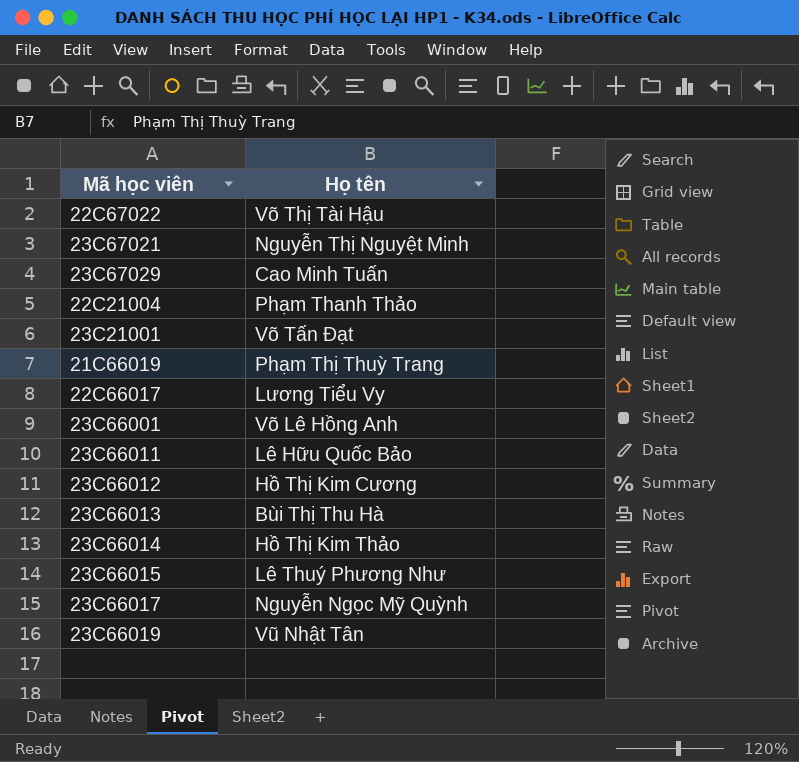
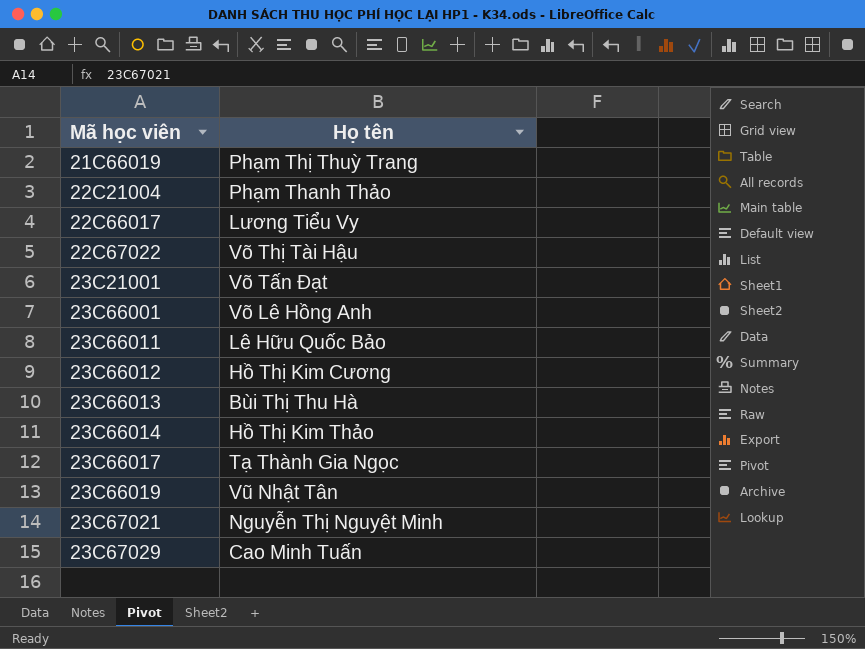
row order: none -> Mã học viên ascending
row 23C66015: Lê Thuý Phương Như -> none
23C66017 | Họ tên: Nguyễn Ngọc Mỹ Quỳnh -> Tạ Thành Gia Ngọc

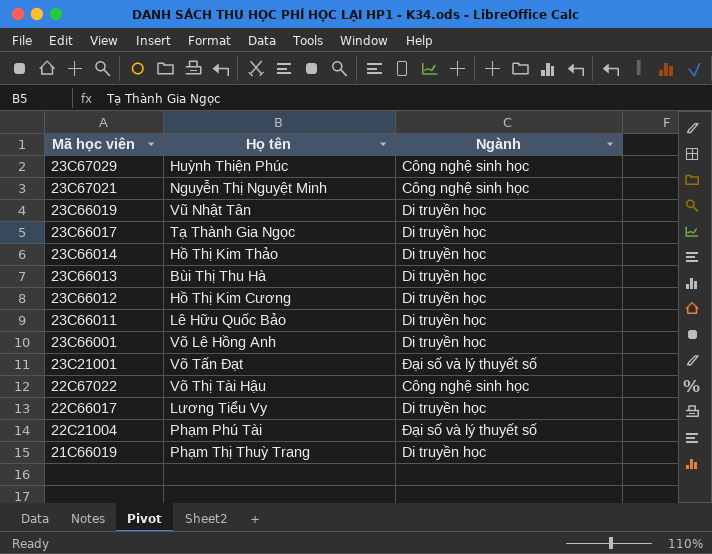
row order: Mã học viên ascending -> Mã học viên descending
column Ngành | position: none -> 3
23C67029 | Họ tên: Cao Minh Tuấn -> Huỳnh Thiện Phúc
22C21004 | Họ tên: Phạm Thanh Thảo -> Phạm Phú Tài

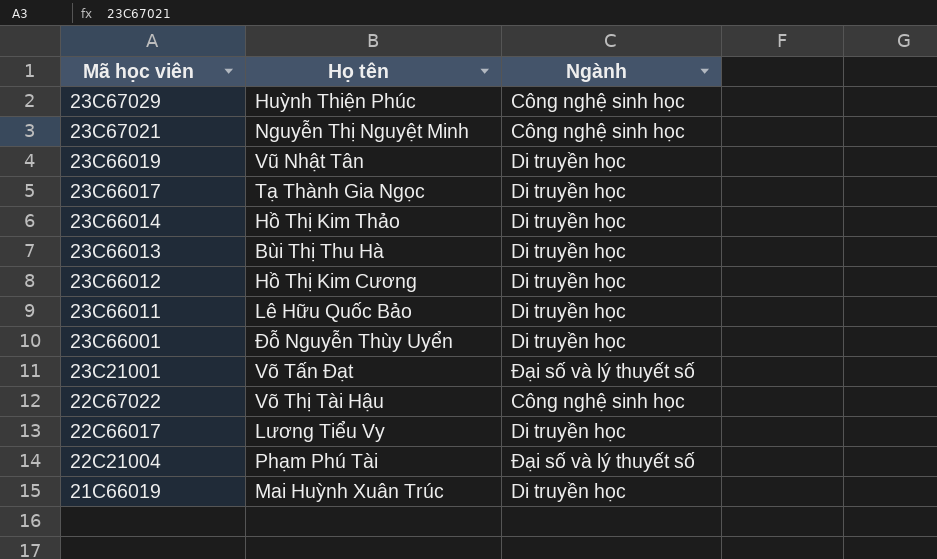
23C66001 | Họ tên: Võ Lê Hồng Anh -> Đỗ Nguyễn Thùy Uyển
21C66019 | Họ tên: Phạm Thị Thuỳ Trang -> Mai Huỳnh Xuân Trúc

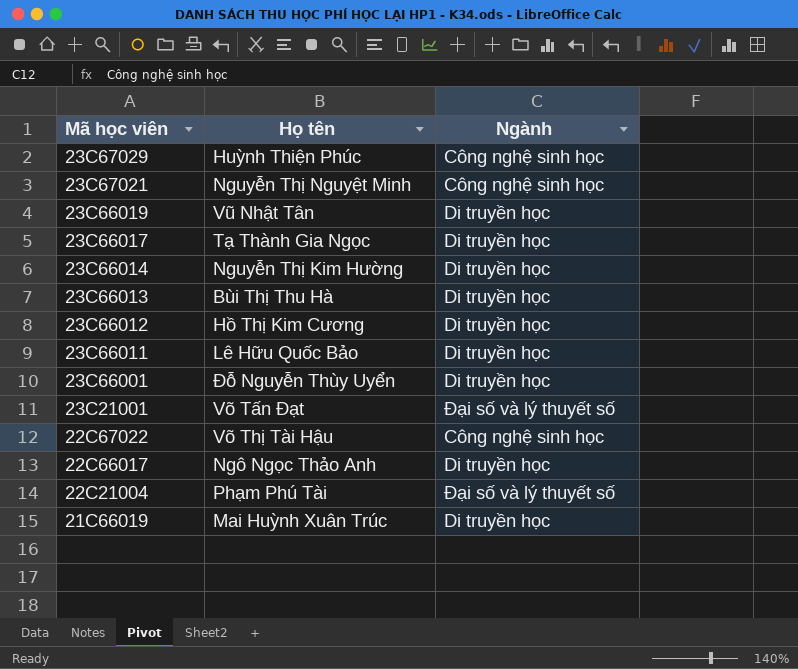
23C66014 | Họ tên: Hồ Thị Kim Thảo -> Nguyễn Thị Kim Hường
22C66017 | Họ tên: Lương Tiểu Vy -> Ngô Ngọc Thảo Anh

